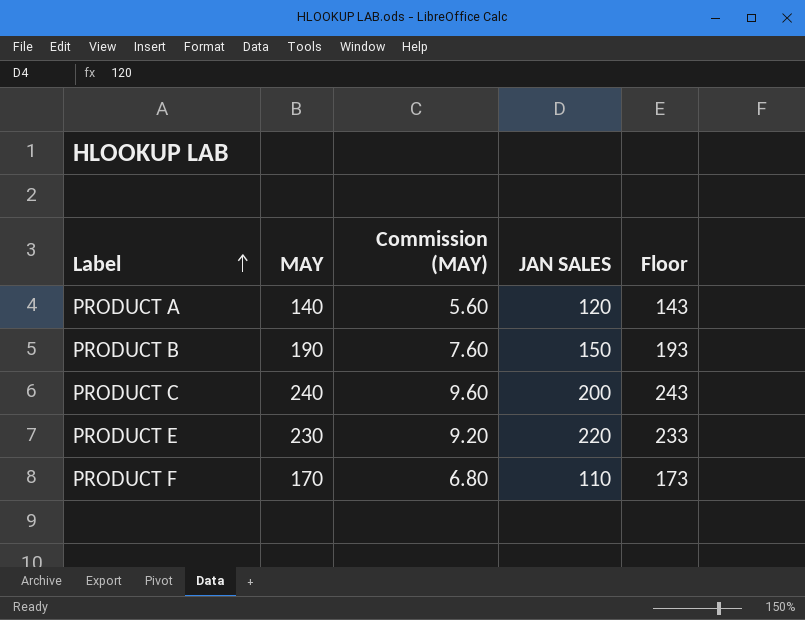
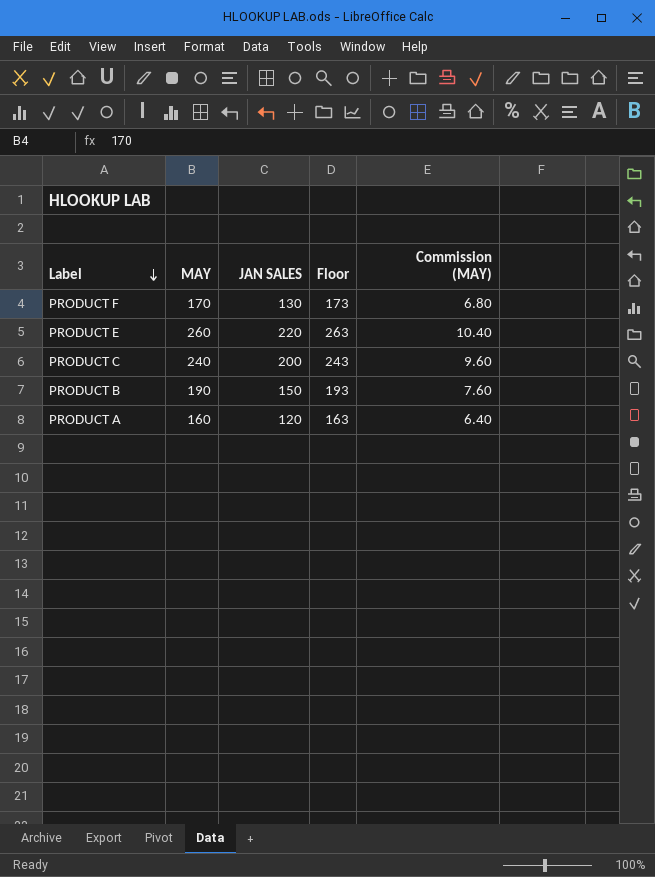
row order: Label ascending -> Label descending
column Commission (MAY) | position: 3 -> 5
PRODUCT F | JAN SALES: 110 -> 130
PRODUCT E | MAY: 230 -> 260
PRODUCT E | Floor: 233 -> 263
PRODUCT E | Commission (MAY): 9.20 -> 10.40
PRODUCT A | MAY: 140 -> 160
PRODUCT A | Floor: 143 -> 163
PRODUCT A | Commission (MAY): 5.60 -> 6.40

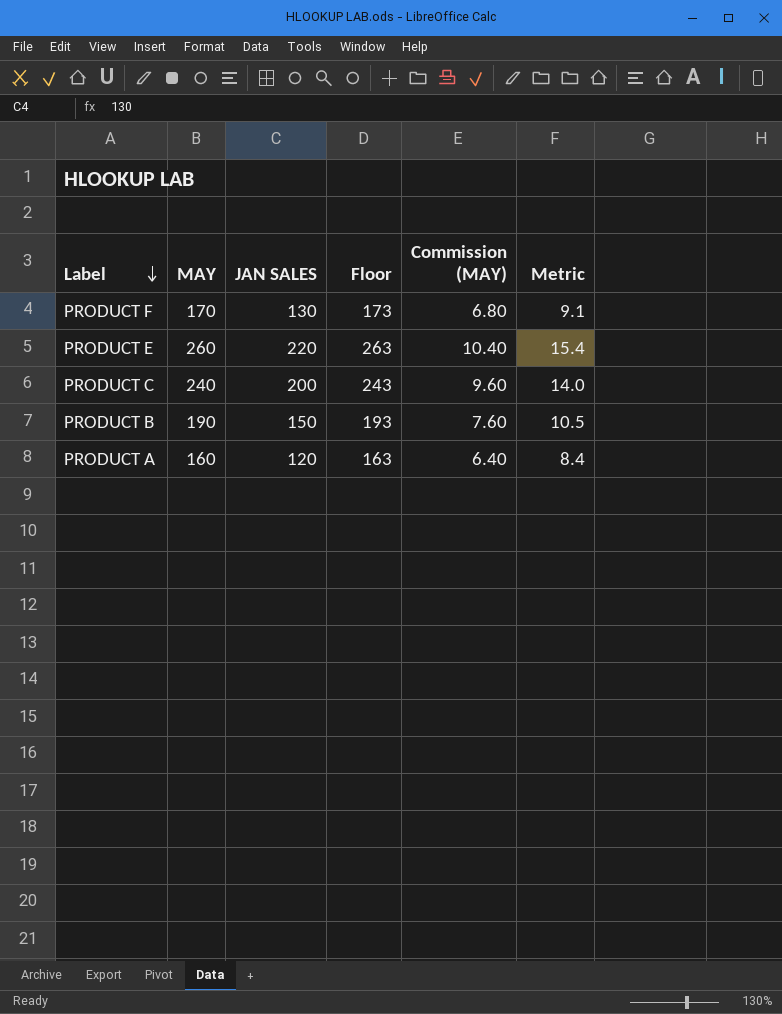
column Metric | formula: none -> [JAN SALES] * 0.07

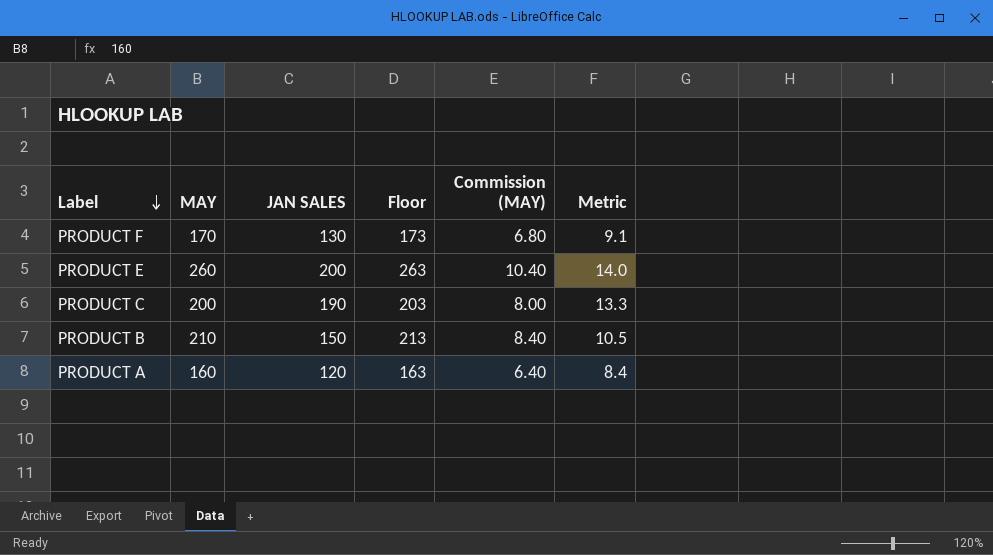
PRODUCT E | JAN SALES: 220 -> 200
PRODUCT E | Metric: 15.4 -> 14.0
PRODUCT C | MAY: 240 -> 200
PRODUCT C | JAN SALES: 200 -> 190
PRODUCT C | Floor: 243 -> 203
PRODUCT C | Commission (MAY): 9.60 -> 8.00
PRODUCT C | Metric: 14.0 -> 13.3
PRODUCT B | MAY: 190 -> 210
PRODUCT B | Floor: 193 -> 213
PRODUCT B | Commission (MAY): 7.60 -> 8.40

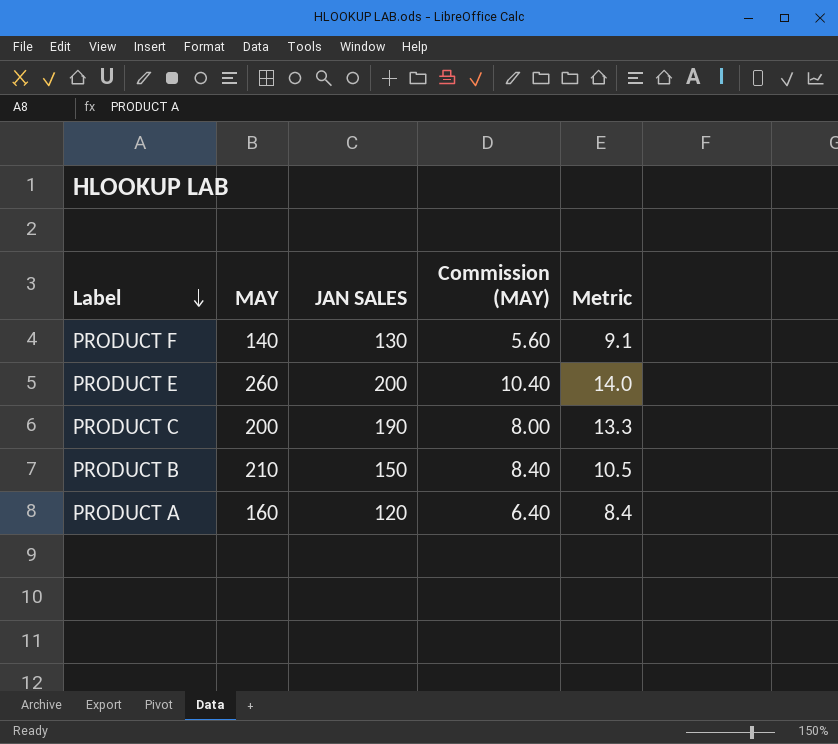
column Floor | formula: [MAY] + 3 -> none
PRODUCT F | MAY: 170 -> 140
PRODUCT F | Commission (MAY): 6.80 -> 5.60

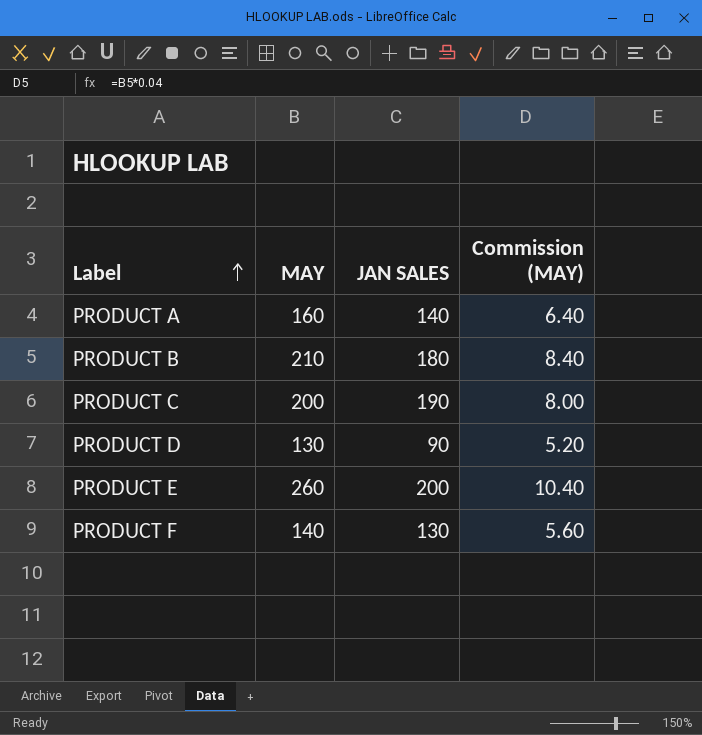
row order: Label descending -> Label ascending
column Metric | formula: [JAN SALES] * 0.07 -> none
PRODUCT A | JAN SALES: 120 -> 140
PRODUCT B | JAN SALES: 150 -> 180
row PRODUCT D: none -> 130 | 90 | 5.20

